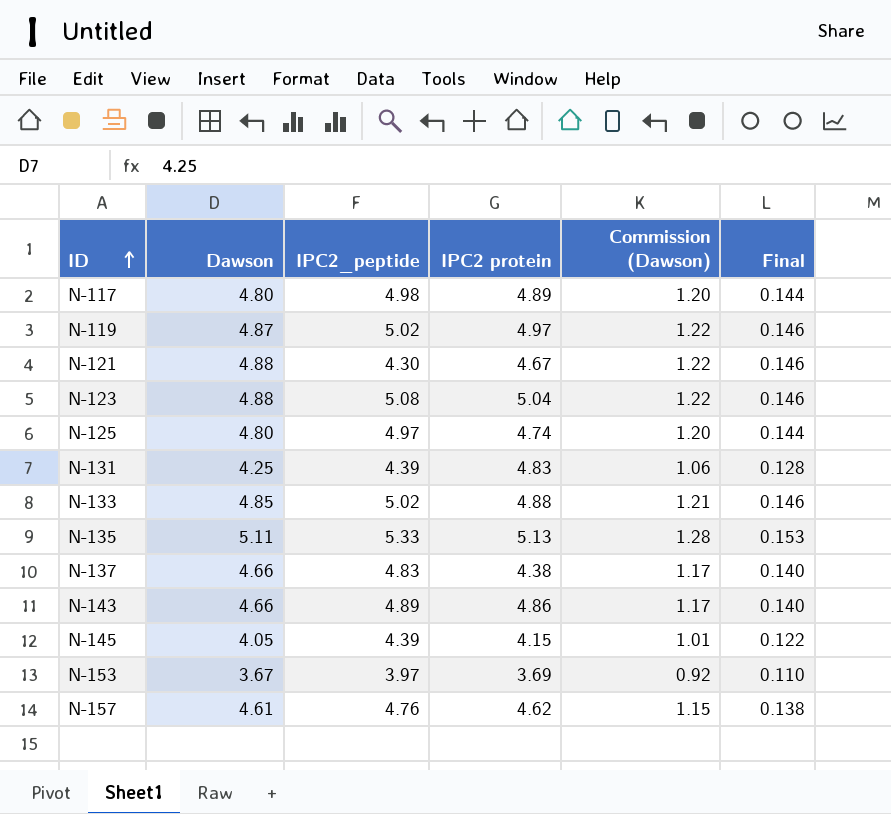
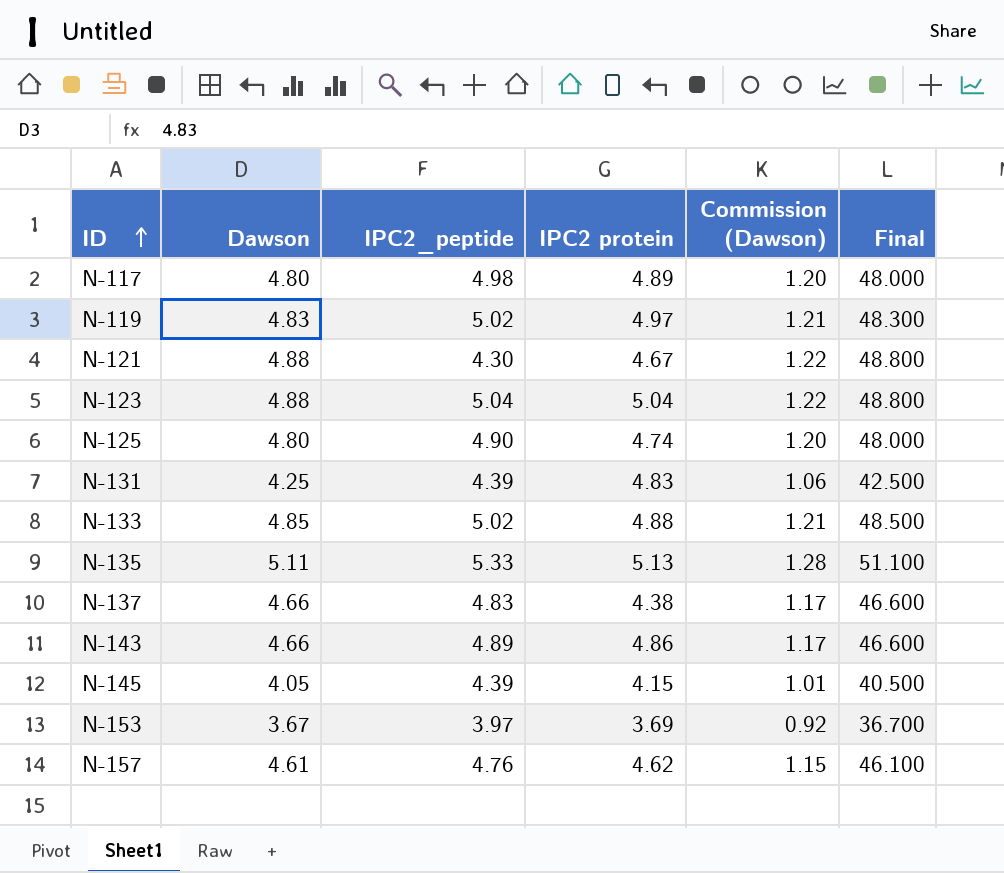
column Final | formula: [Dawson] * 0.03 -> [Dawson] * 10
N-119 | Dawson: 4.87 -> 4.83
N-119 | Commission (Dawson): 1.22 -> 1.21
N-123 | IPC2_peptide: 5.08 -> 5.04
N-125 | IPC2_peptide: 4.97 -> 4.90

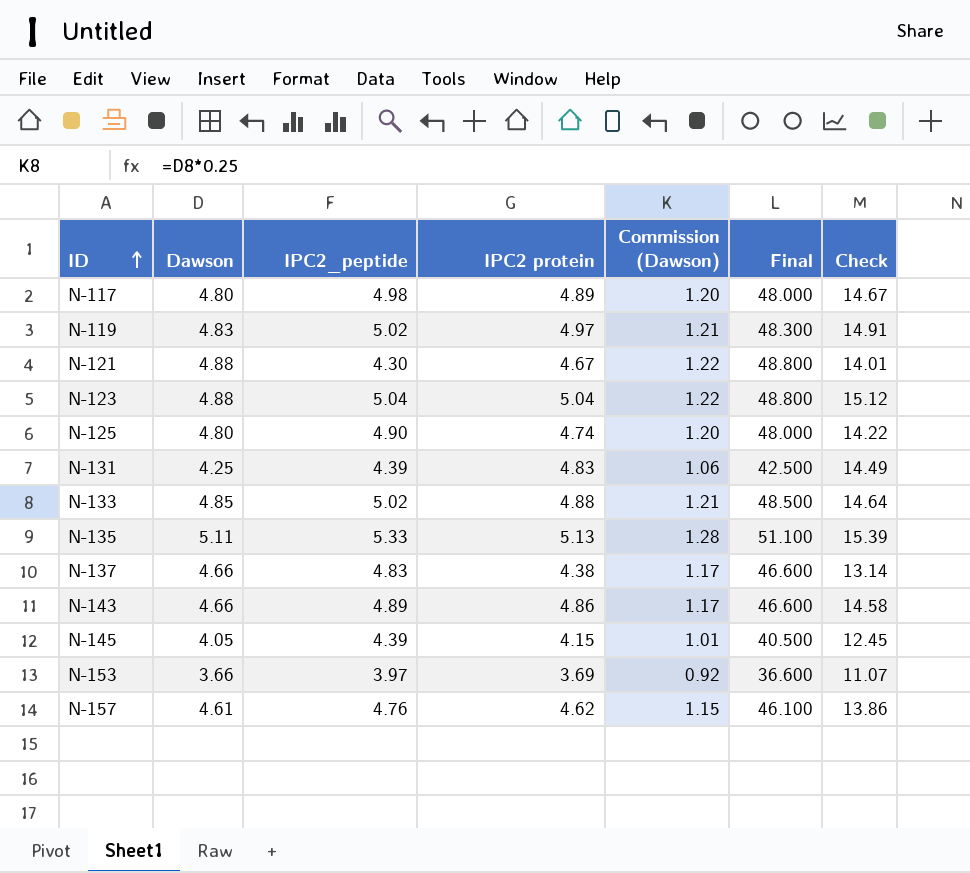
column Check | formula: none -> [IPC2 protein] * 3
N-153 | Dawson: 3.67 -> 3.66
N-153 | Final: 36.700 -> 36.600

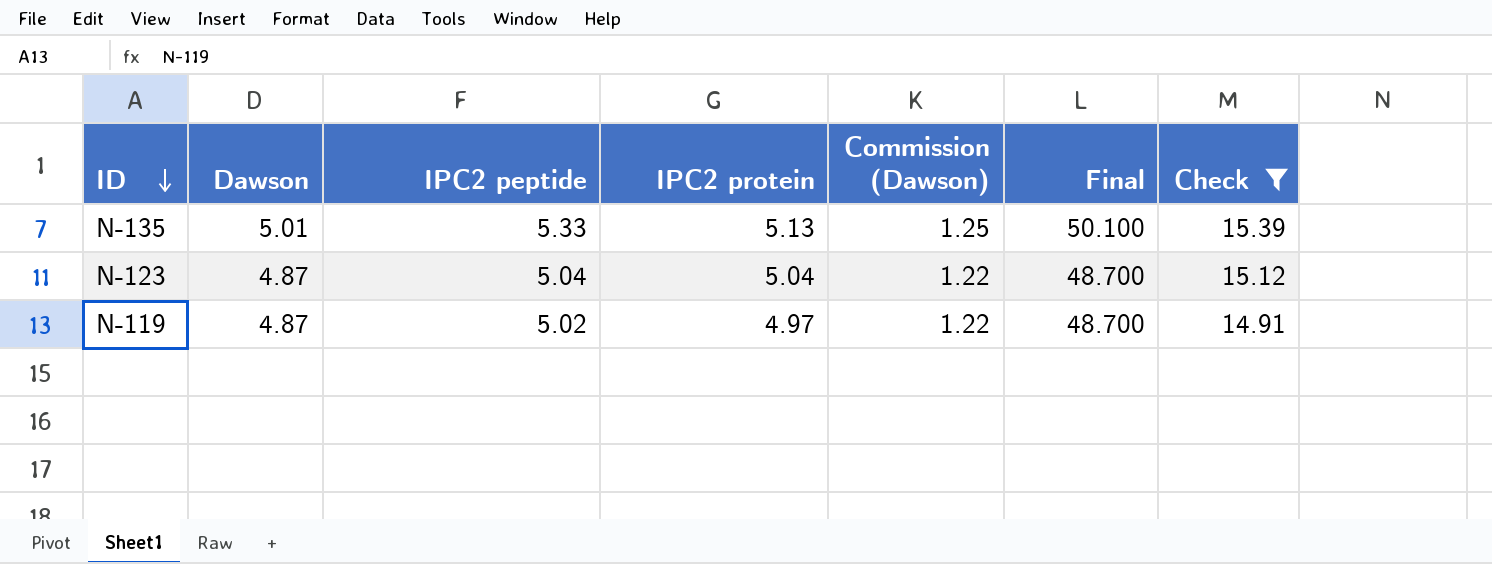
filter: none -> Check >= 14.91
row order: ID ascending -> ID descending
column name: IPC2_peptide -> IPC2 peptide
N-135 | Dawson: 5.11 -> 5.01
N-135 | Commission (Dawson): 1.28 -> 1.25
N-135 | Final: 51.100 -> 50.100
N-123 | Dawson: 4.88 -> 4.87
N-123 | Final: 48.800 -> 48.700
N-119 | Dawson: 4.83 -> 4.87
N-119 | Commission (Dawson): 1.21 -> 1.22
N-119 | Final: 48.300 -> 48.700

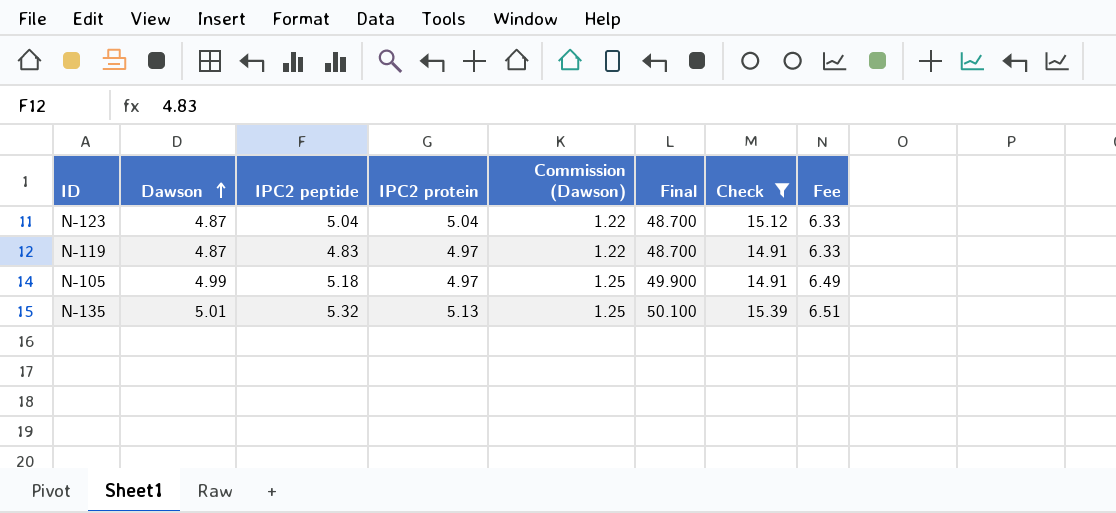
row order: ID descending -> Dawson ascending
column Fee | formula: none -> [Dawson] * 1.3
N-119 | IPC2 peptide: 5.02 -> 4.83
row N-105: none -> 4.99 | 5.18 | 4.97 | 1.25 | 49.900 | 14.91 | 6.49
N-135 | IPC2 peptide: 5.33 -> 5.32

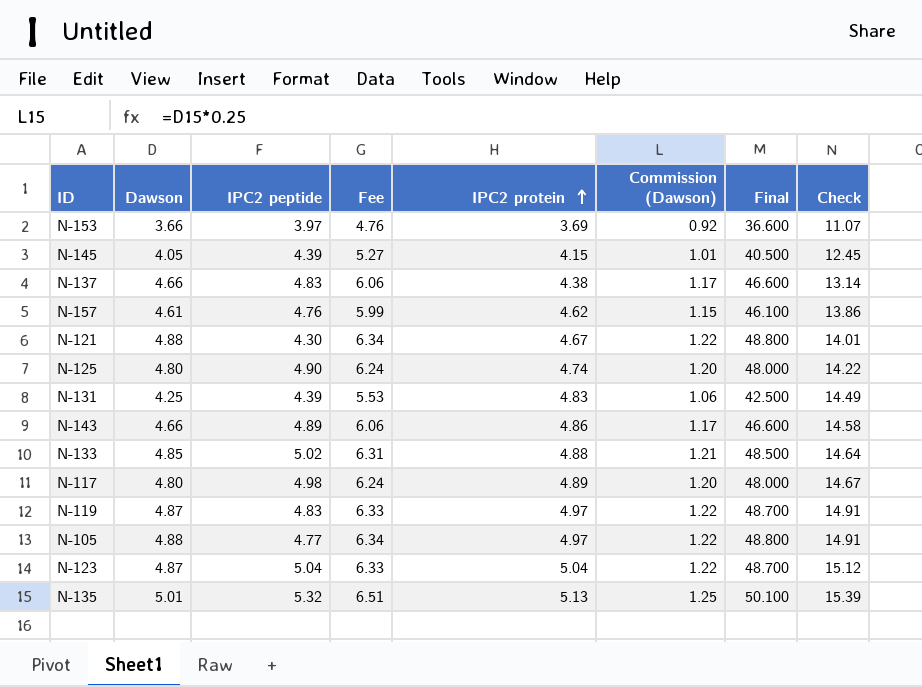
filter: Check >= 14.91 -> none
row order: Dawson ascending -> IPC2 protein ascending
column Fee | position: 8 -> 4
N-105 | Dawson: 4.99 -> 4.88
N-105 | IPC2 peptide: 5.18 -> 4.77
N-105 | Fee: 6.49 -> 6.34
N-105 | Commission (Dawson): 1.25 -> 1.22
N-105 | Final: 49.900 -> 48.800

